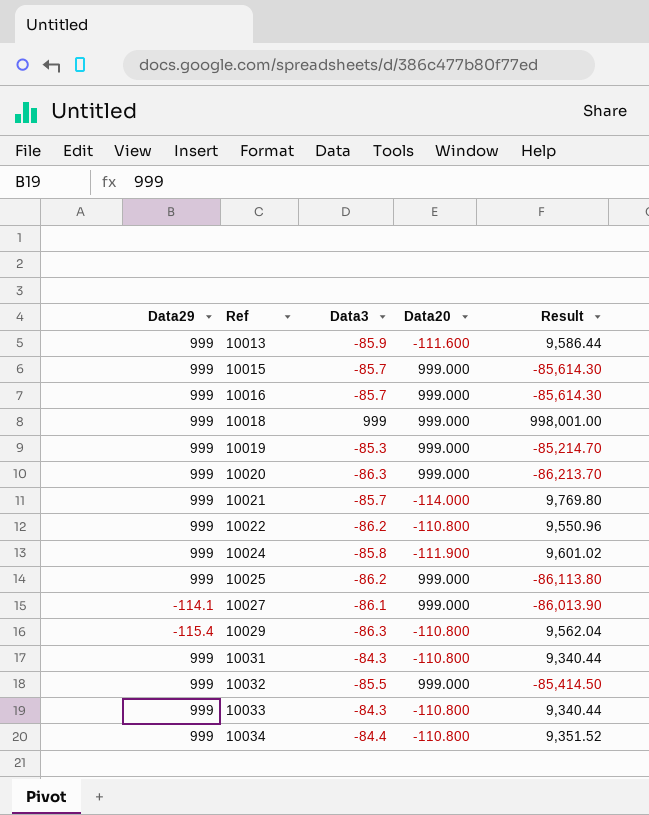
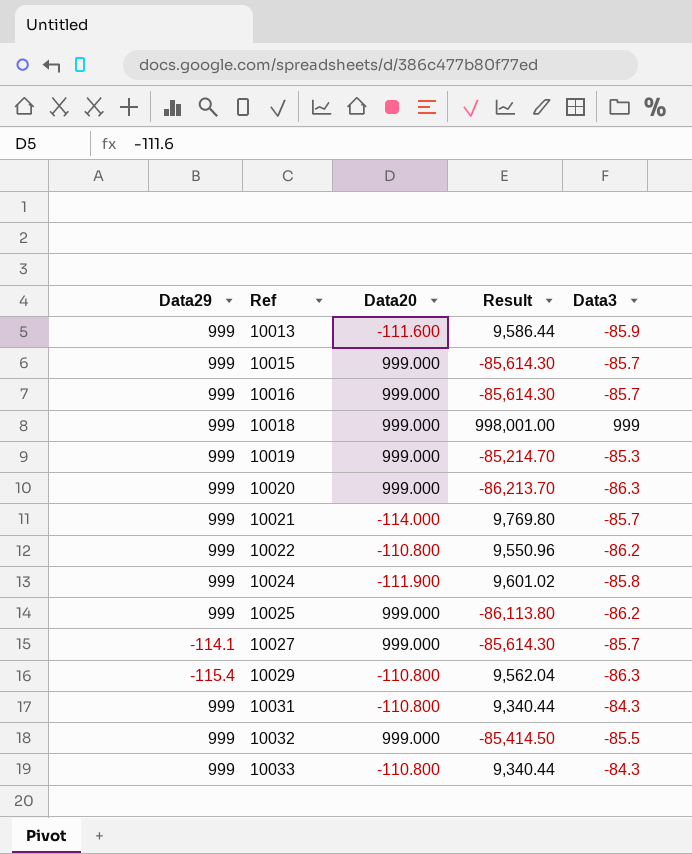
column Data3 | position: 3 -> 5
row 10034: 999 | -84.4 | -110.800 | 9,351.52 -> none
10027 | Result: -86,013.90 -> -85,614.30
10027 | Data3: -86.1 -> -85.7

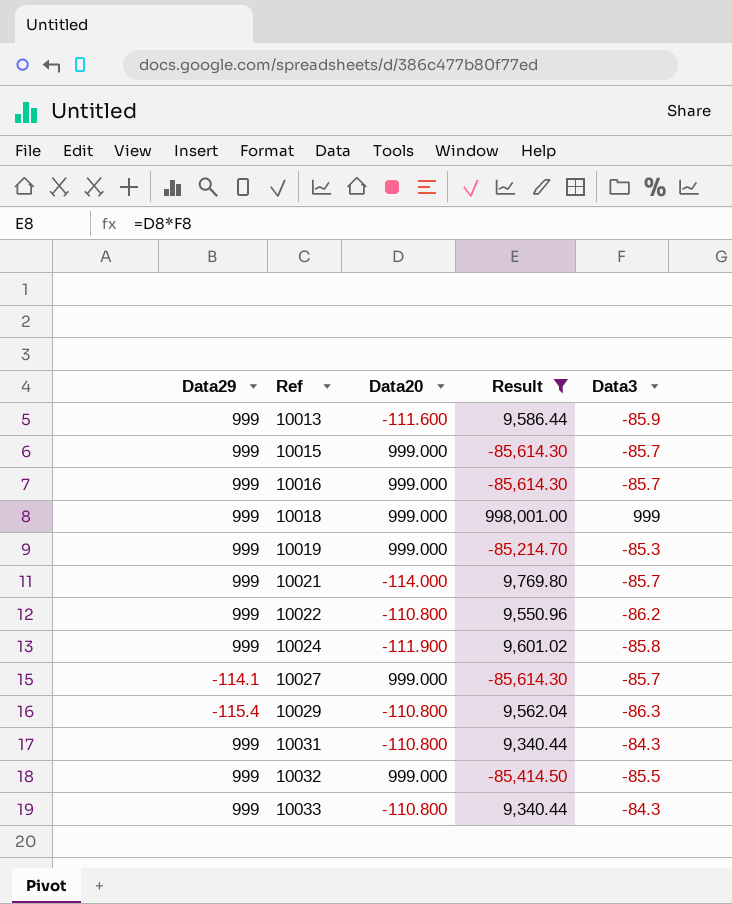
filter: none -> Result >= -85,614.30

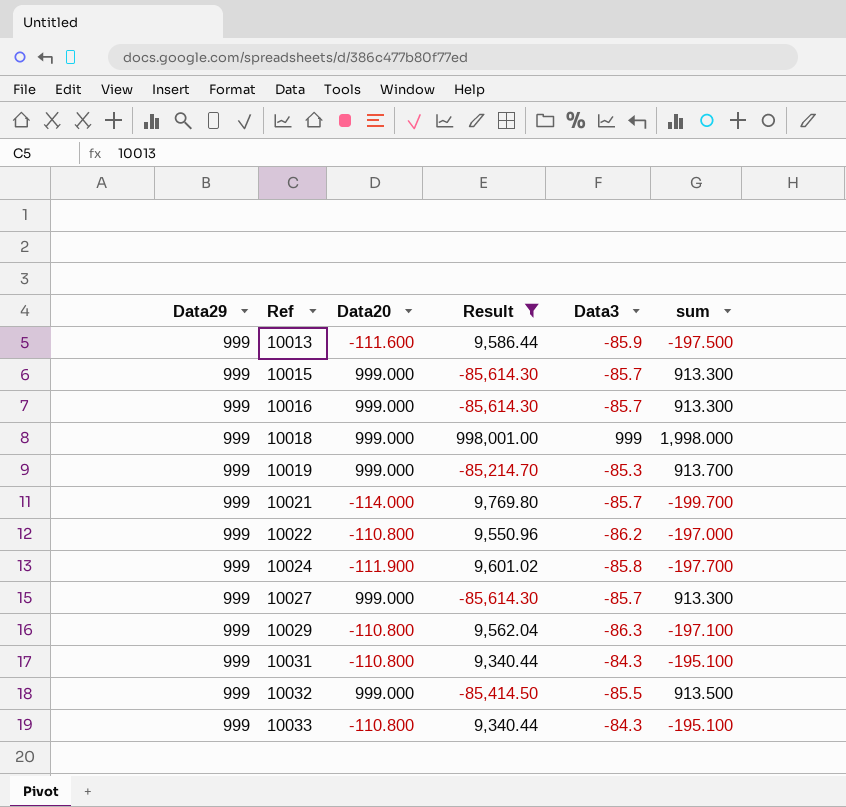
column sum | formula: none -> [Data20] + [Data3]
10027 | Data29: -114.1 -> 999
10029 | Data29: -115.4 -> 999

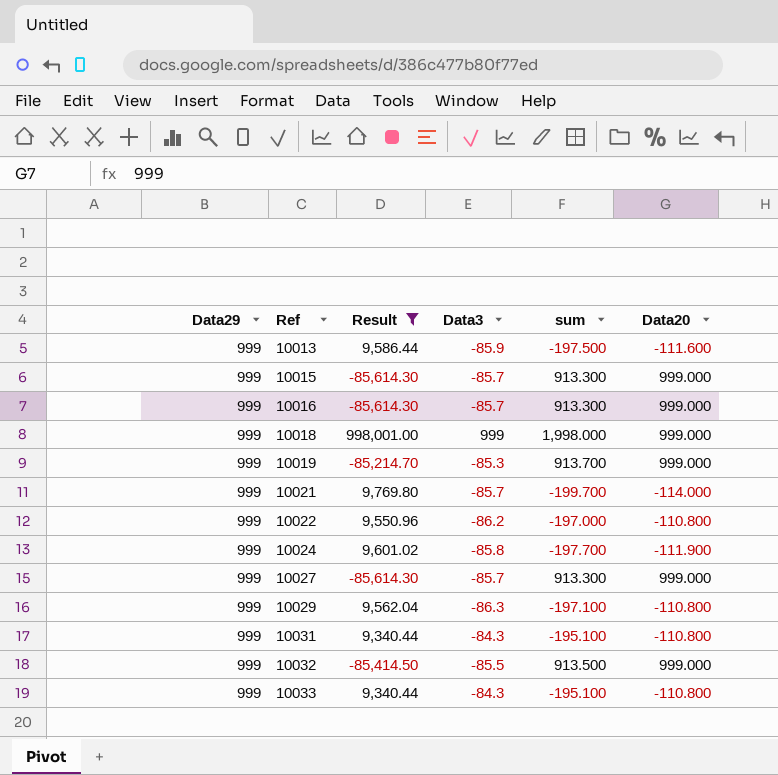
column Data20 | position: 3 -> 6

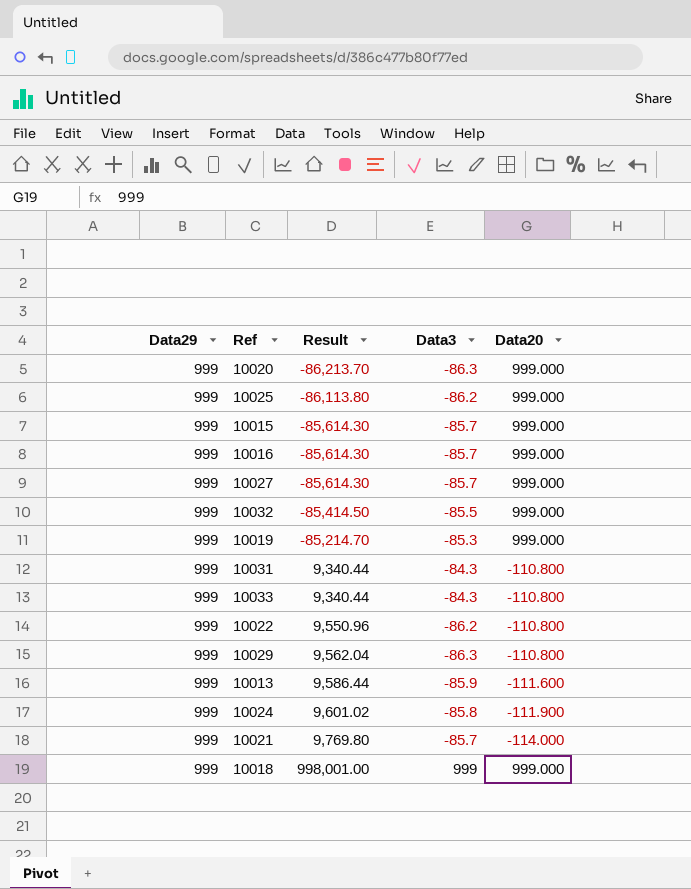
filter: Result >= -85,614.30 -> none
row order: Ref ascending -> Result ascending
column sum | formula: [Data3] + [Data20] -> none

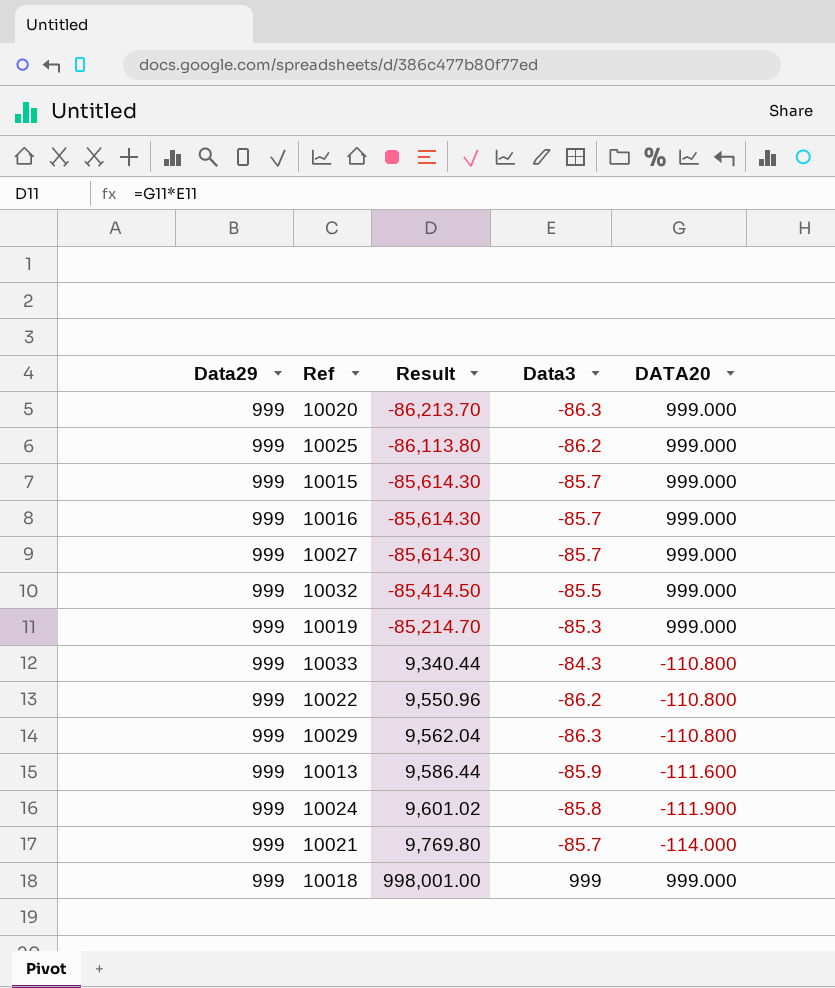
column name: Data20 -> DATA20
row 10031: 999 | 9,340.44 | -84.3 | -110.800 -> none

